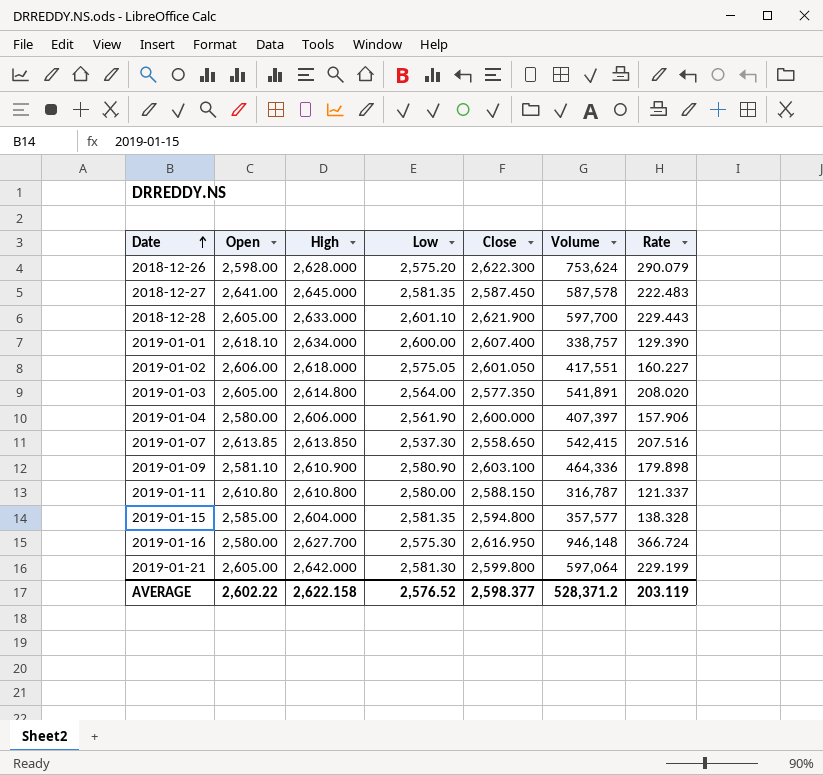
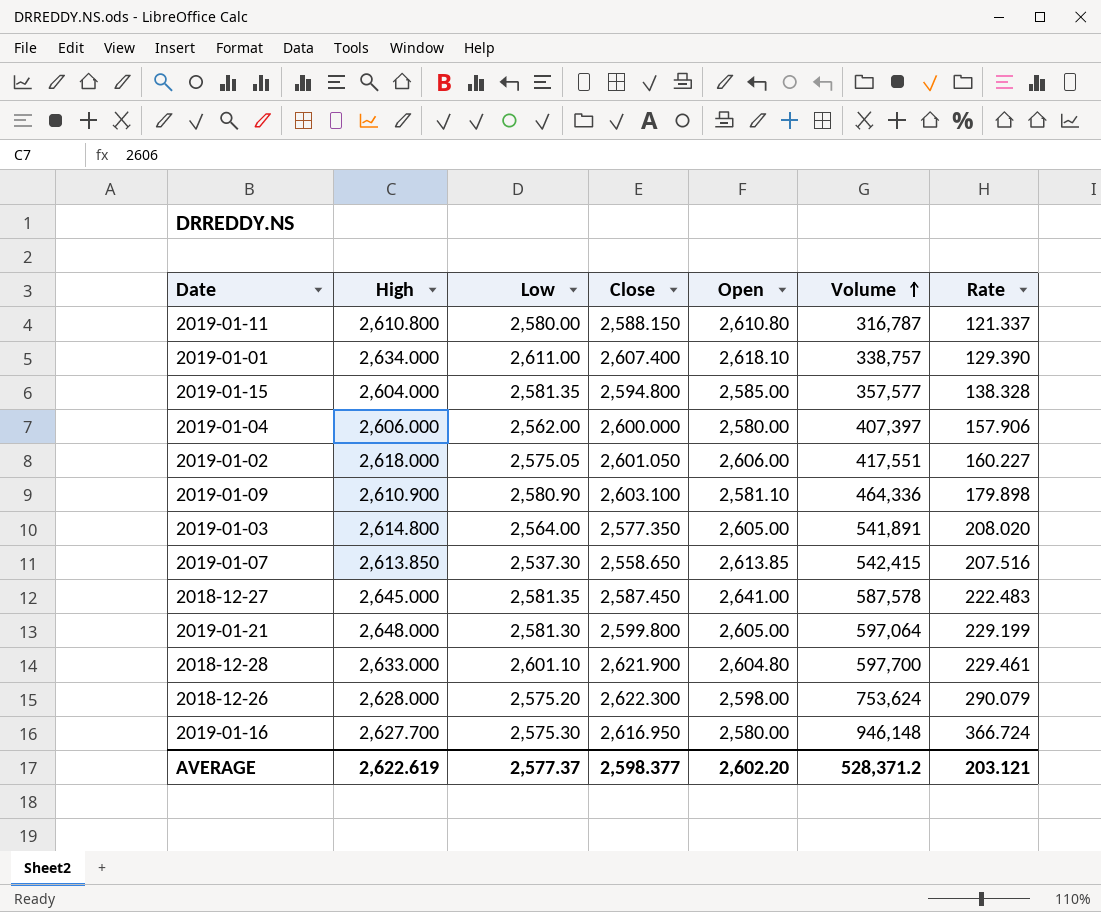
row order: Date ascending -> Volume ascending
column Open | position: 2 -> 5
2019-01-01 | Low: 2,600.00 -> 2,611.00
2019-01-04 | Low: 2,561.90 -> 2,562.00
2019-01-21 | High: 2,642.000 -> 2,648.000
2018-12-28 | Open: 2,605.00 -> 2,604.80
2018-12-28 | Rate: 229.443 -> 229.461
AVERAGE | High: 2,622.158 -> 2,622.619
AVERAGE | Low: 2,576.52 -> 2,577.37
AVERAGE | Open: 2,602.22 -> 2,602.20
AVERAGE | Rate: 203.119 -> 203.121

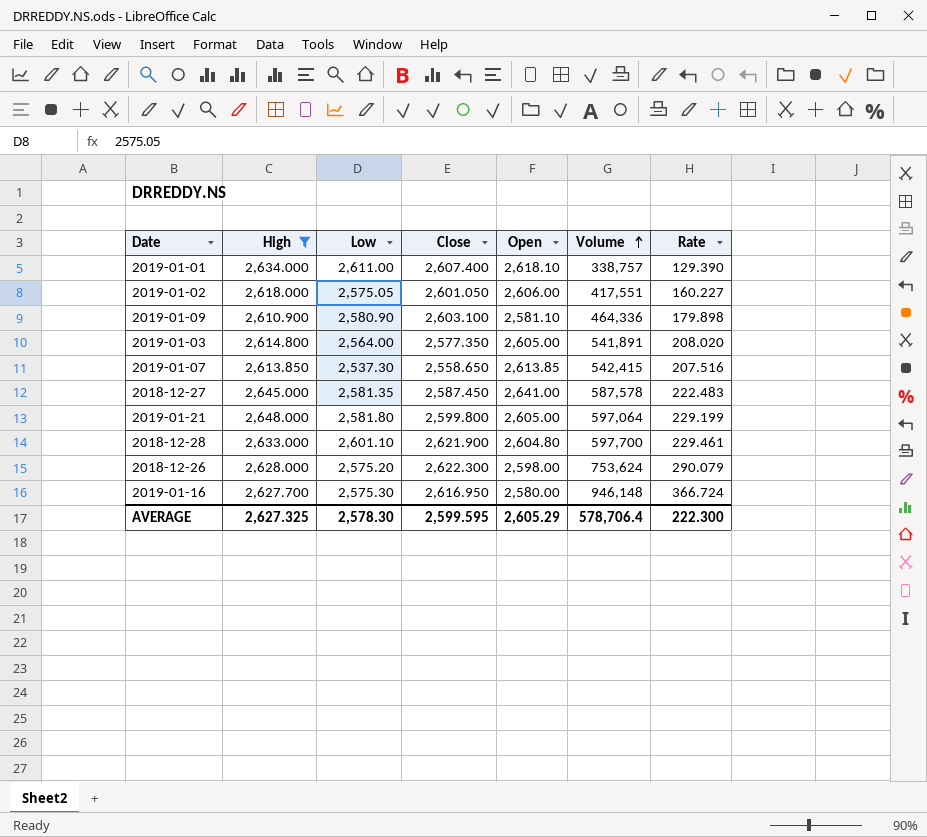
filter: none -> High >= 2,610.900
2019-01-21 | Low: 2,581.30 -> 2,581.80
AVERAGE | High: 2,622.619 -> 2,627.325
AVERAGE | Low: 2,577.37 -> 2,578.30
AVERAGE | Close: 2,598.377 -> 2,599.595
AVERAGE | Open: 2,602.20 -> 2,605.29
AVERAGE | Volume: 528,371.2 -> 578,706.4
AVERAGE | Rate: 203.121 -> 222.300

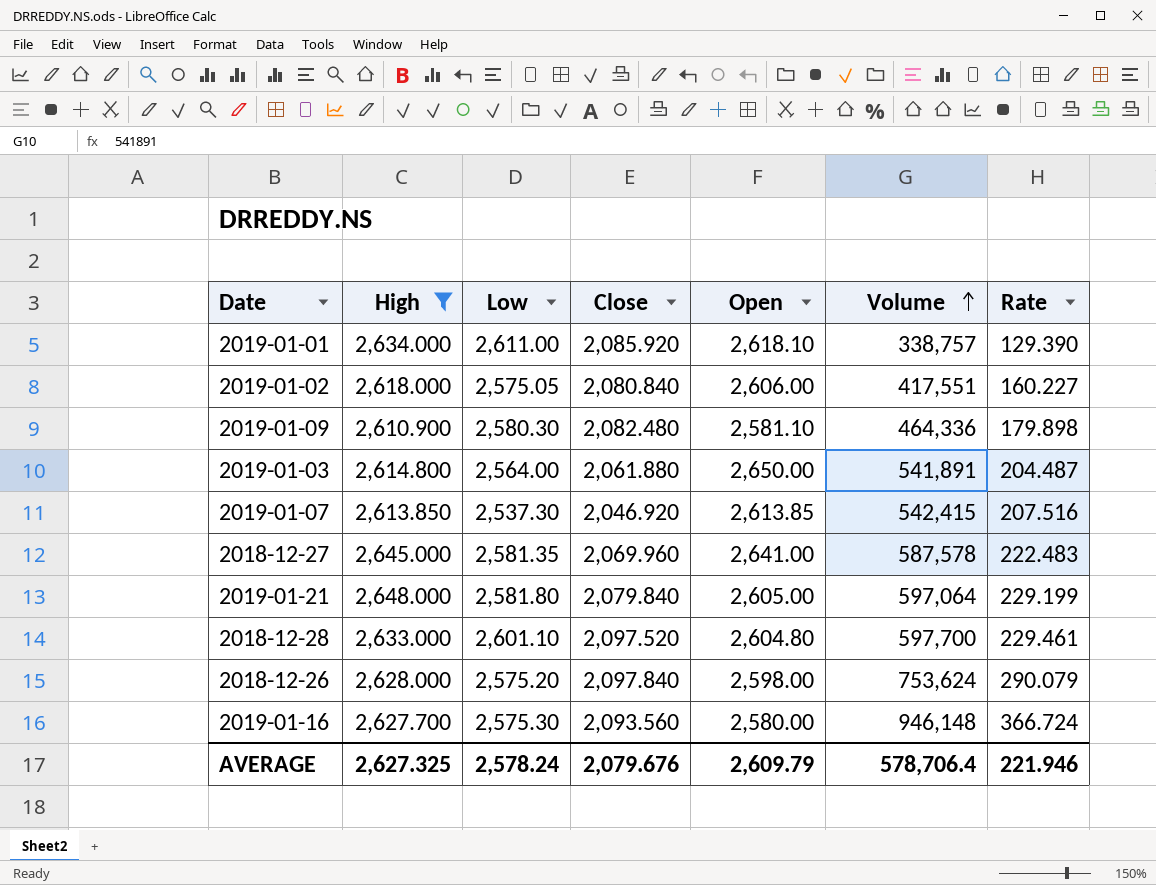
2019-01-01 | Close: 2,607.400 -> 2,085.920
2019-01-02 | Close: 2,601.050 -> 2,080.840
2019-01-09 | Low: 2,580.90 -> 2,580.30
2019-01-09 | Close: 2,603.100 -> 2,082.480
2019-01-03 | Close: 2,577.350 -> 2,061.880
2019-01-03 | Open: 2,605.00 -> 2,650.00
2019-01-03 | Rate: 208.020 -> 204.487
2019-01-07 | Close: 2,558.650 -> 2,046.920
2018-12-27 | Close: 2,587.450 -> 2,069.960
2019-01-21 | Close: 2,599.800 -> 2,079.840
2018-12-28 | Close: 2,621.900 -> 2,097.520
2018-12-26 | Close: 2,622.300 -> 2,097.840
2019-01-16 | Close: 2,616.950 -> 2,093.560
AVERAGE | Low: 2,578.30 -> 2,578.24
AVERAGE | Close: 2,599.595 -> 2,079.676
AVERAGE | Open: 2,605.29 -> 2,609.79
AVERAGE | Rate: 222.300 -> 221.946

